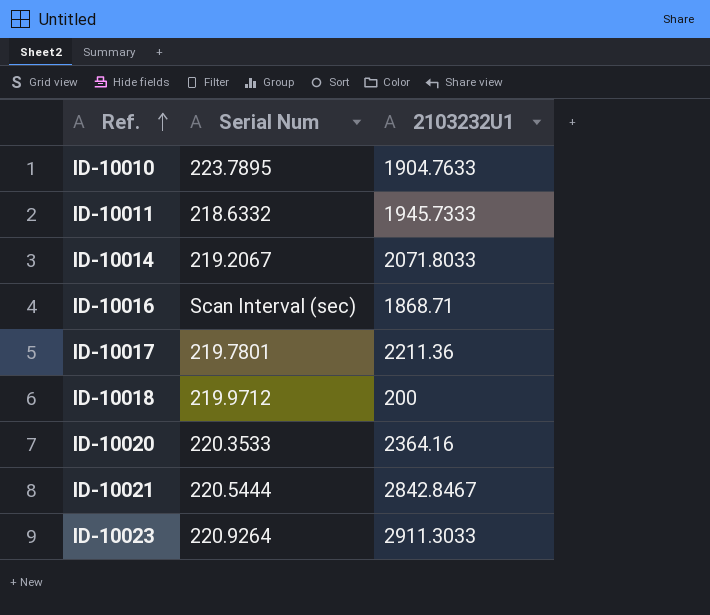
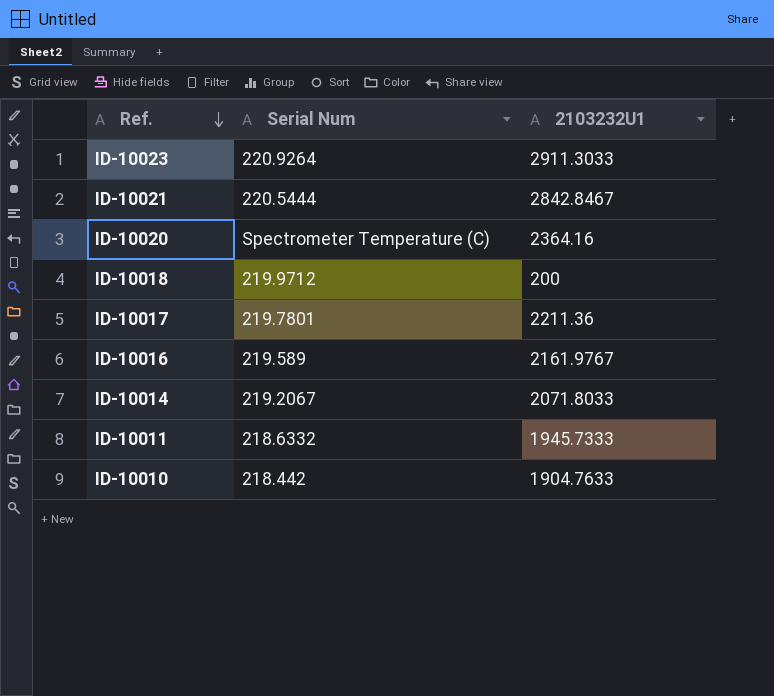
row order: Ref. ascending -> Ref. descending
ID-10020 | Serial Num: 220.3533 -> Spectrometer Temperature (C)
ID-10016 | Serial Num: Scan Interval (sec) -> 219.589
ID-10016 | 2103232U1: 1868.71 -> 2161.9767
ID-10010 | Serial Num: 223.7895 -> 218.442

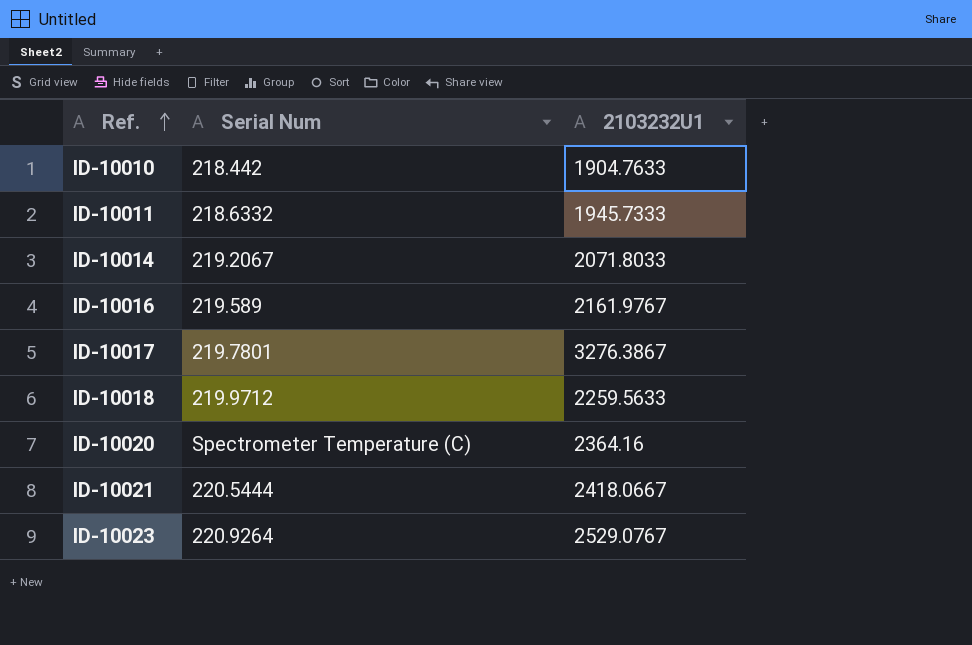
row order: Ref. descending -> Ref. ascending
ID-10017 | 2103232U1: 2211.36 -> 3276.3867
ID-10018 | 2103232U1: 200 -> 2259.5633
ID-10021 | 2103232U1: 2842.8467 -> 2418.0667
ID-10023 | 2103232U1: 2911.3033 -> 2529.0767

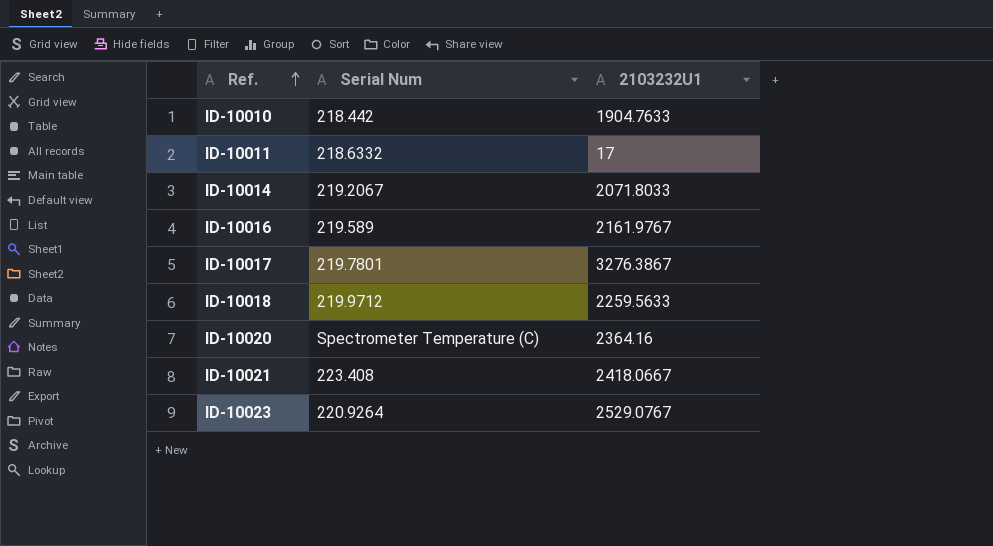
ID-10011 | 2103232U1: 1945.7333 -> 17
ID-10021 | Serial Num: 220.5444 -> 223.408

